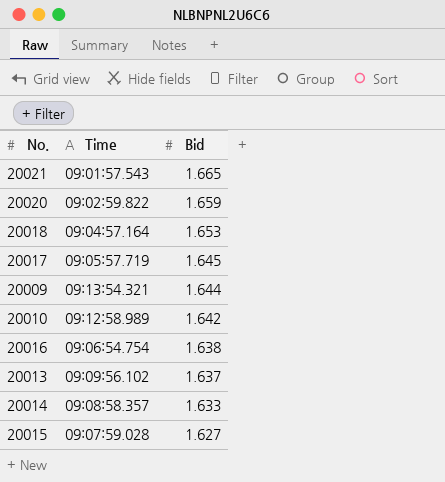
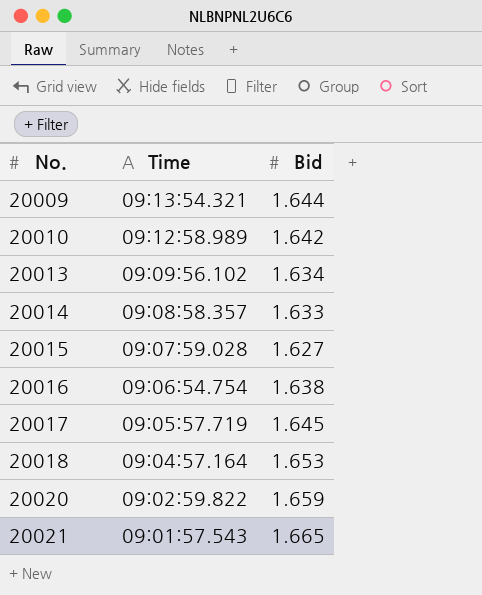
row order: Bid descending -> No. ascending
20013 | Bid: 1.637 -> 1.634

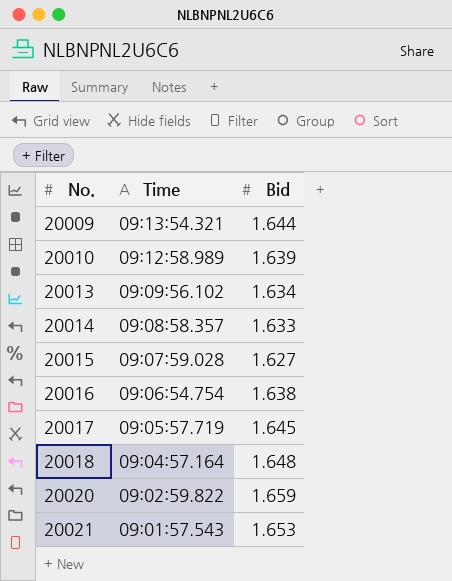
20010 | Bid: 1.642 -> 1.639
20018 | Bid: 1.653 -> 1.648
20021 | Bid: 1.665 -> 1.653

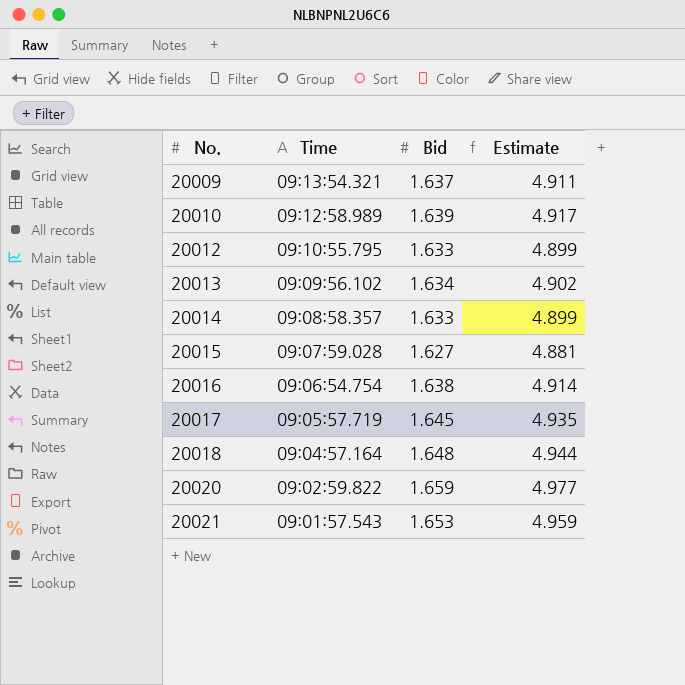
column Estimate | formula: none -> [Bid] * 3
20009 | Bid: 1.644 -> 1.637
row 20012: none -> 09:10:55.795 | 1.633 | 4.899

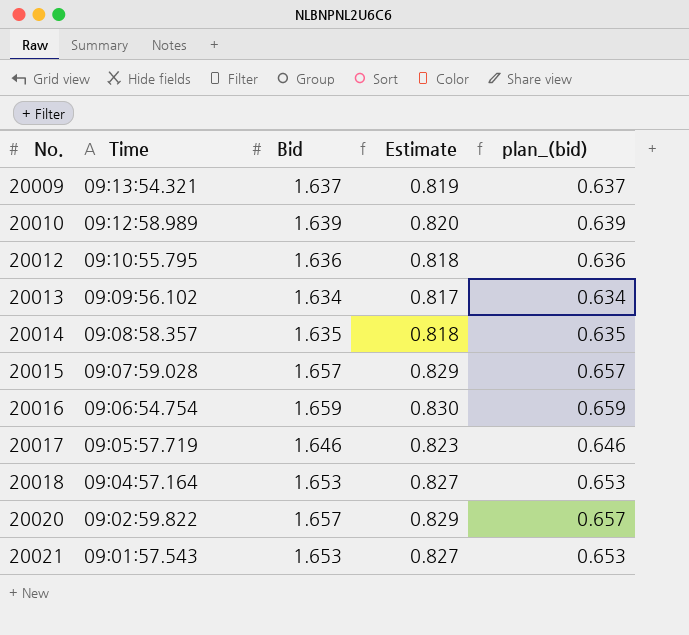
column Estimate | formula: [Bid] * 3 -> [Bid] * 0.5
column plan_(bid) | formula: none -> [Bid] - 1
20012 | Bid: 1.633 -> 1.636
20014 | Bid: 1.633 -> 1.635
20015 | Bid: 1.627 -> 1.657
20016 | Bid: 1.638 -> 1.659
20017 | Bid: 1.645 -> 1.646
20018 | Bid: 1.648 -> 1.653
20020 | Bid: 1.659 -> 1.657

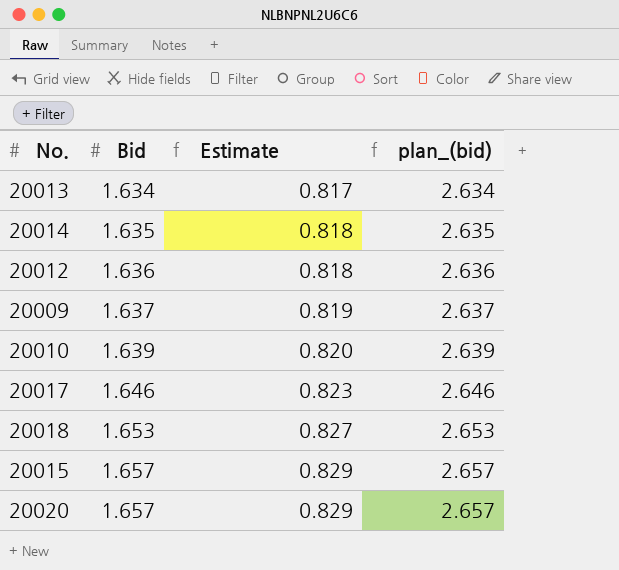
row order: No. ascending -> Bid ascending
column Time | position: 2 -> none
column plan_(bid) | formula: [Bid] - 1 -> [Bid] + 1
row 20016: 09:06:54.754 | 1.659 | 0.830 | 0.659 -> none
row 20021: 09:01:57.543 | 1.653 | 0.827 | 0.653 -> none

